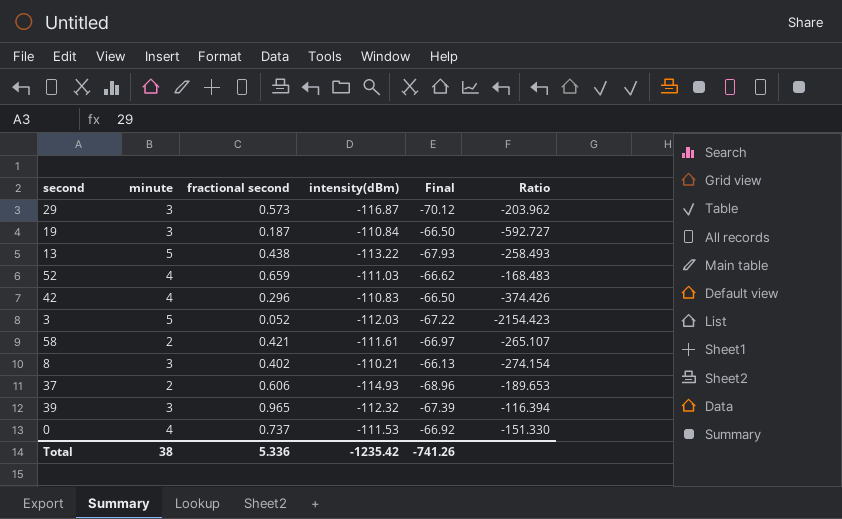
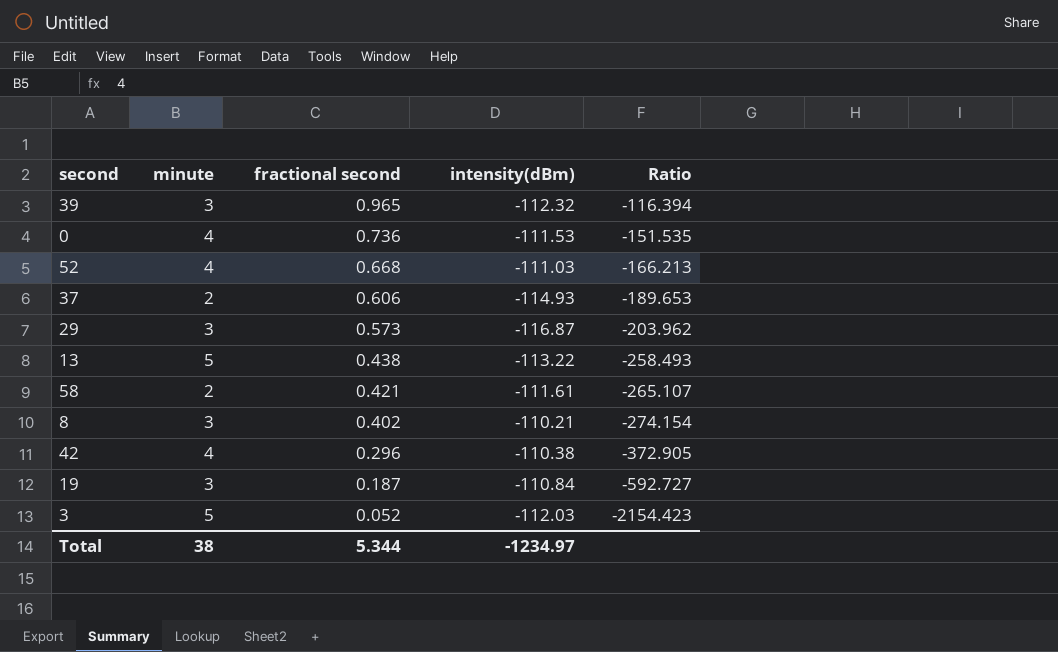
row order: none -> fractional second descending
column Final | formula: [intensity(dBm)] * 0.6 -> none
0 | fractional second: 0.737 -> 0.736
0 | Ratio: -151.330 -> -151.535
52 | fractional second: 0.659 -> 0.668
52 | Ratio: -168.483 -> -166.213
42 | intensity(dBm): -110.83 -> -110.38
42 | Ratio: -374.426 -> -372.905
Total | fractional second: 5.336 -> 5.344
Total | intensity(dBm): -1235.42 -> -1234.97

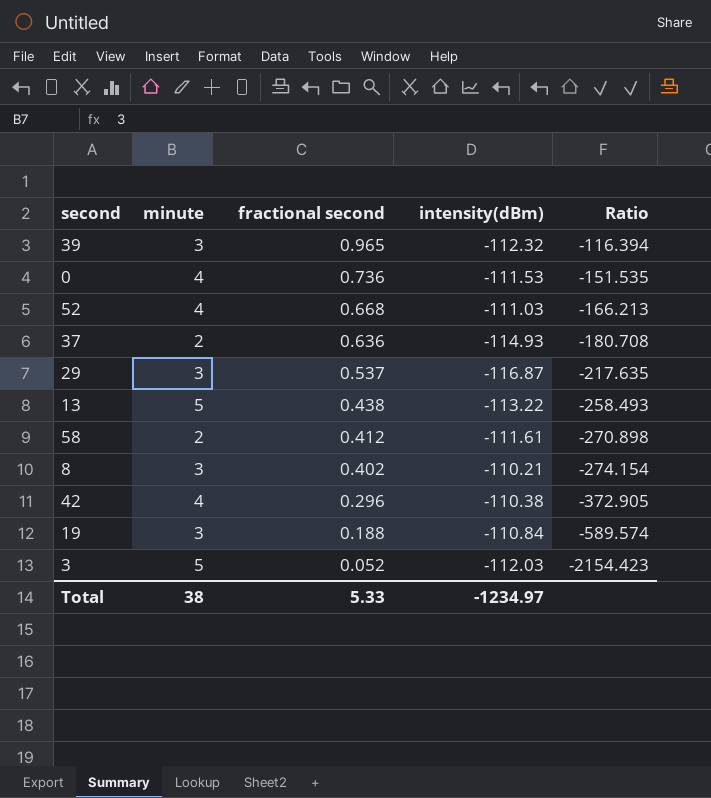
37 | fractional second: 0.606 -> 0.636
37 | Ratio: -189.653 -> -180.708
29 | fractional second: 0.573 -> 0.537
29 | Ratio: -203.962 -> -217.635
58 | fractional second: 0.421 -> 0.412
58 | Ratio: -265.107 -> -270.898
19 | fractional second: 0.187 -> 0.188
19 | Ratio: -592.727 -> -589.574
Total | fractional second: 5.344 -> 5.33

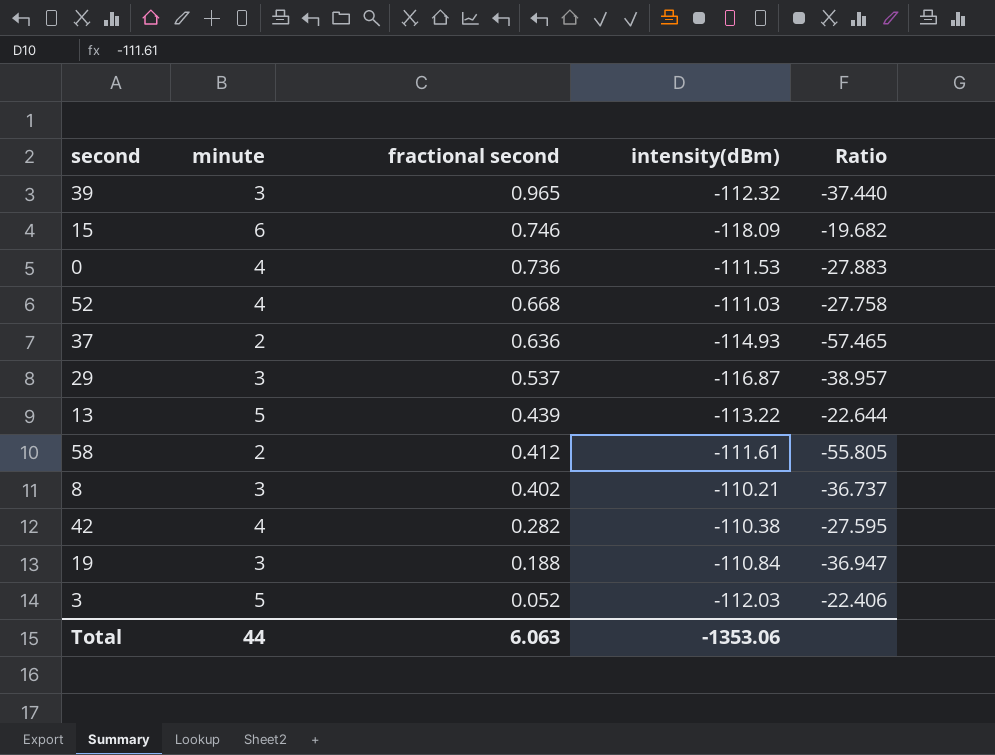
column Ratio | formula: [intensity(dBm)] / [fractional second] -> [intensity(dBm)] / [minute]
row 15: none -> 6 | 0.746 | -118.09 | -19.682
13 | fractional second: 0.438 -> 0.439
42 | fractional second: 0.296 -> 0.282
Total | minute: 38 -> 44
Total | fractional second: 5.33 -> 6.063
Total | intensity(dBm): -1234.97 -> -1353.06

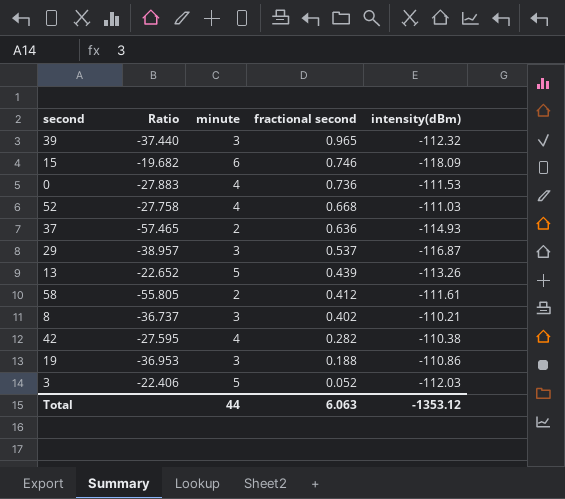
column Ratio | position: 5 -> 2
13 | Ratio: -22.644 -> -22.652
13 | intensity(dBm): -113.22 -> -113.26
19 | Ratio: -36.947 -> -36.953
19 | intensity(dBm): -110.84 -> -110.86
Total | intensity(dBm): -1353.06 -> -1353.12

